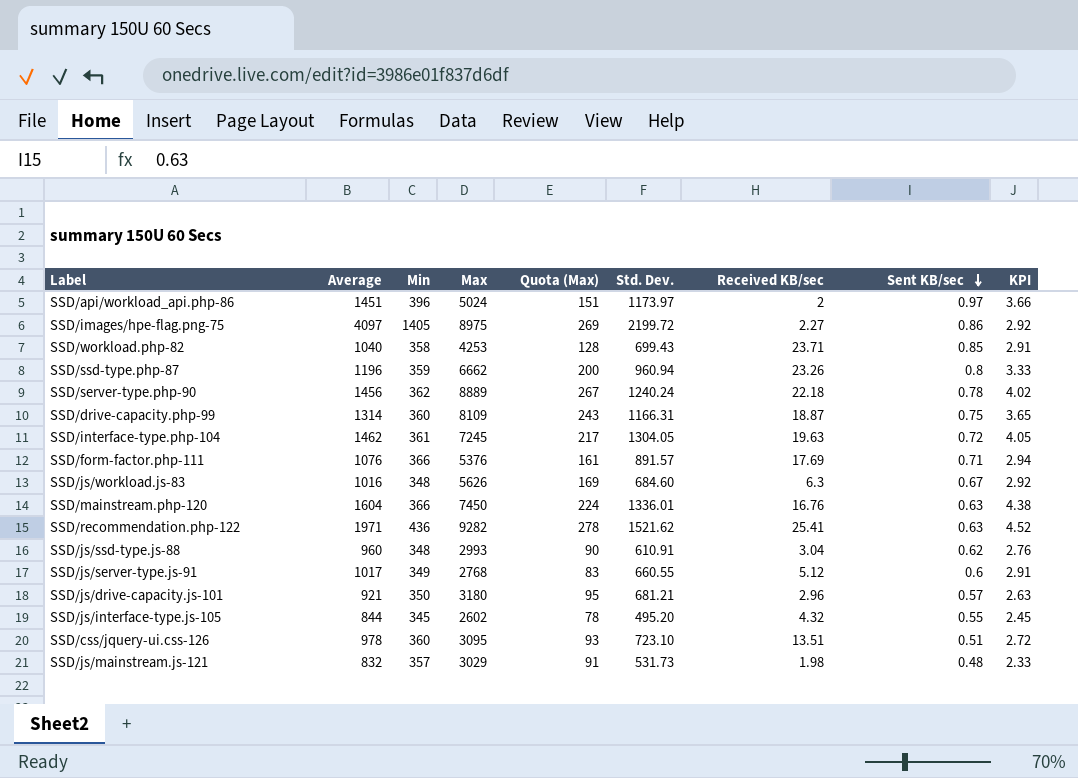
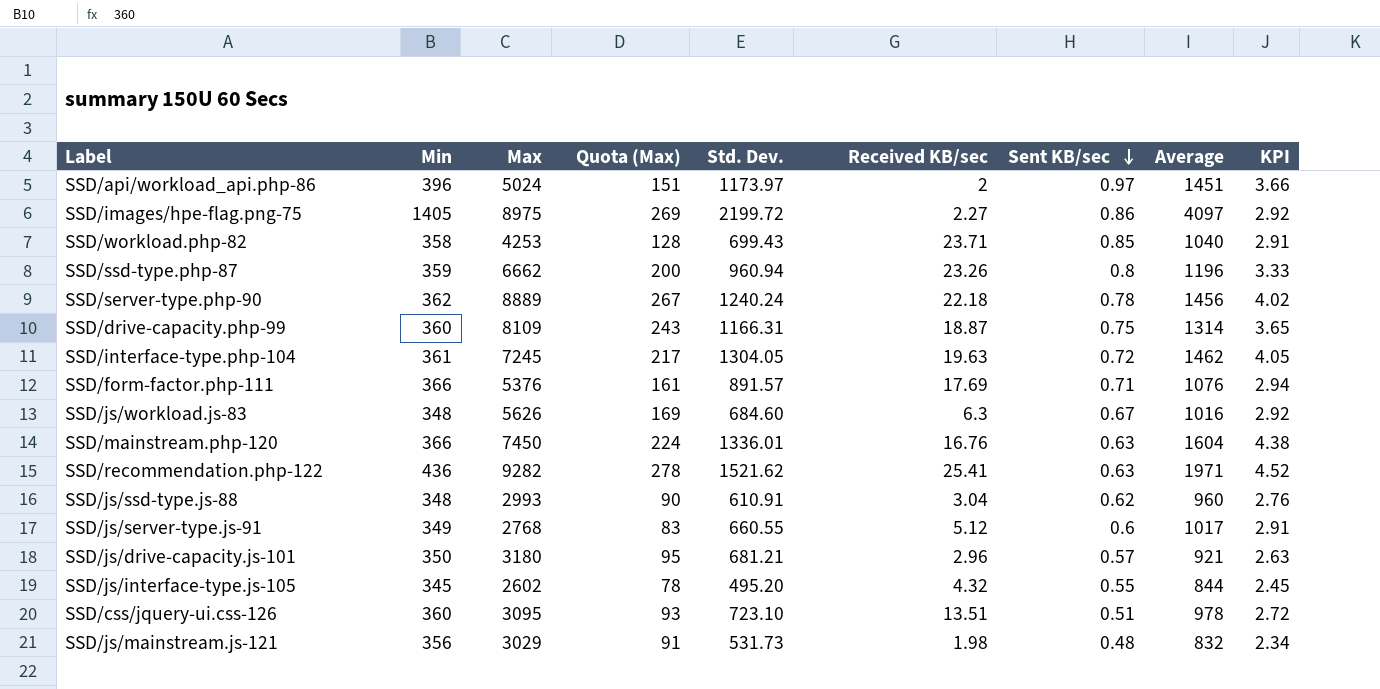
column Average | position: 2 -> 8
SSD/js/mainstream.js-121 | Min: 357 -> 356
SSD/js/mainstream.js-121 | KPI: 2.33 -> 2.34

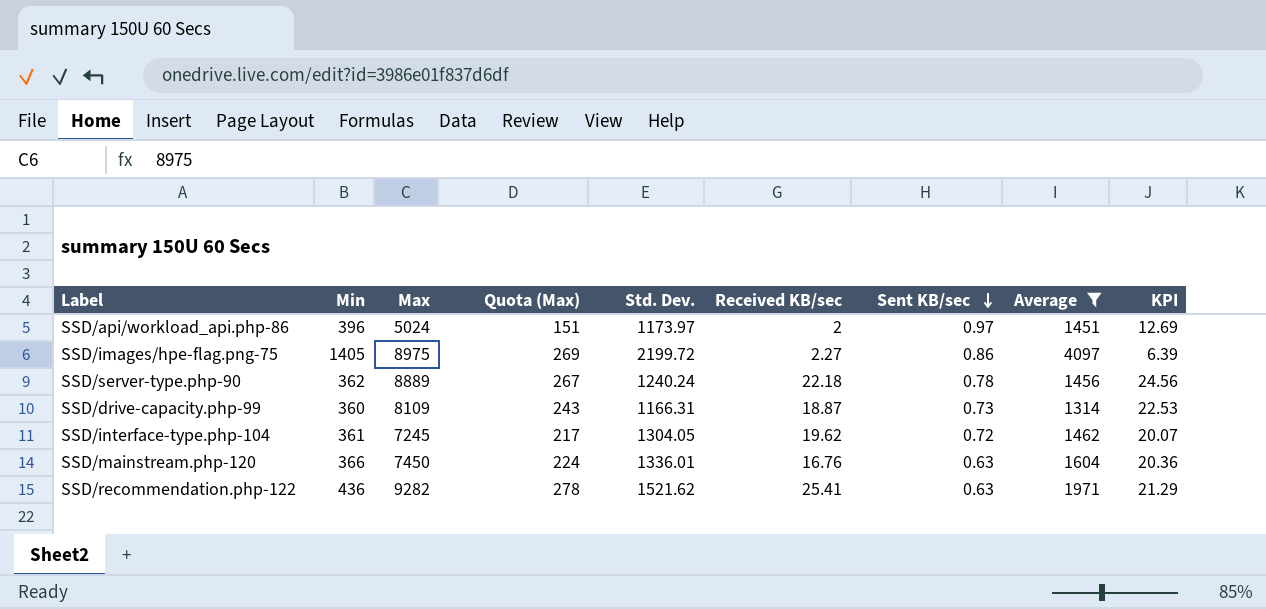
filter: none -> Average >= 1314
column KPI | formula: [Average] / [Min] -> [Max] / [Min]
SSD/drive-capacity.php-99 | Sent KB/sec: 0.75 -> 0.73
SSD/interface-type.php-104 | Received KB/sec: 19.63 -> 19.62

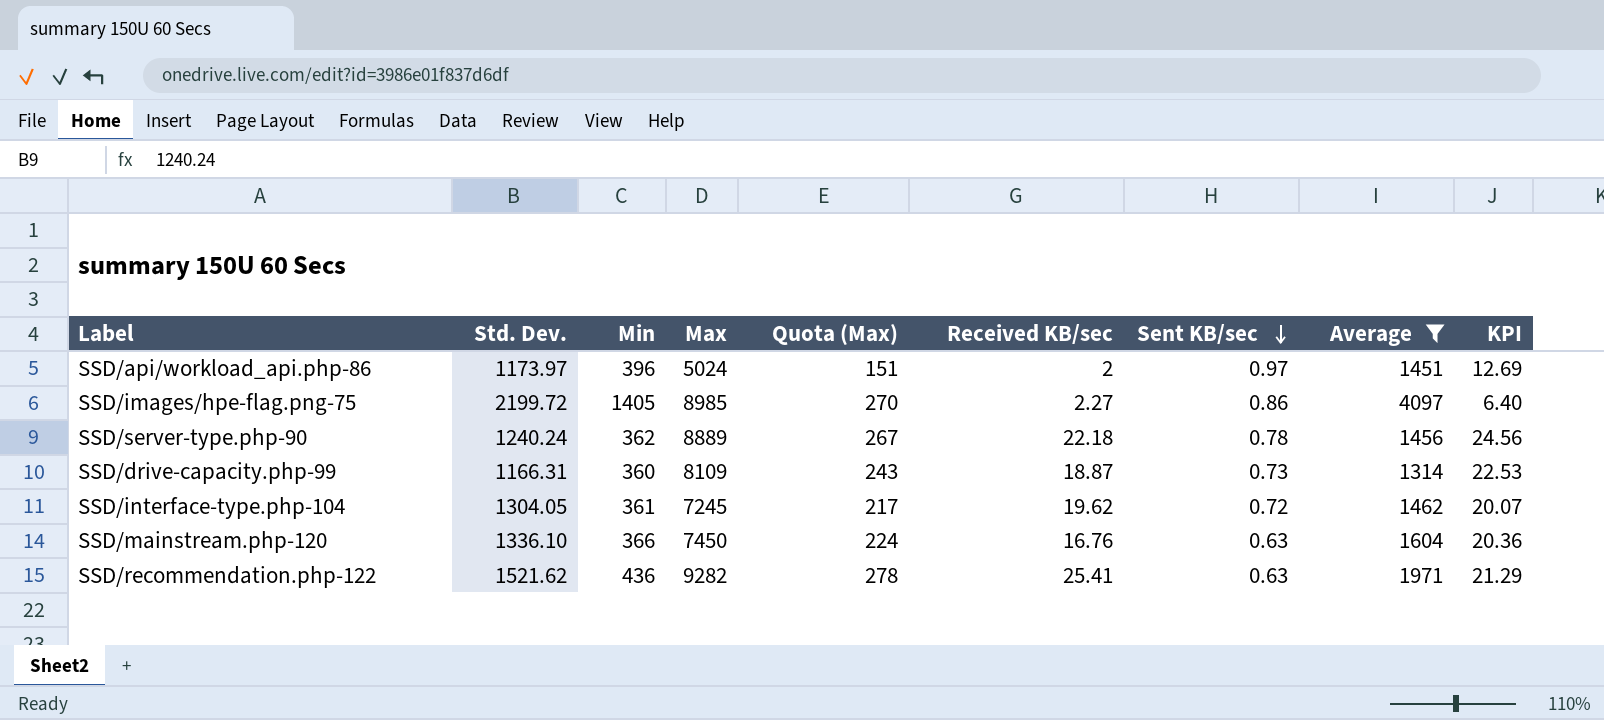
column Std. Dev. | position: 5 -> 2
SSD/images/hpe-flag.png-75 | Max: 8975 -> 8985
SSD/images/hpe-flag.png-75 | Quota (Max): 269 -> 270
SSD/images/hpe-flag.png-75 | KPI: 6.39 -> 6.40
SSD/mainstream.php-120 | Std. Dev.: 1336.01 -> 1336.10

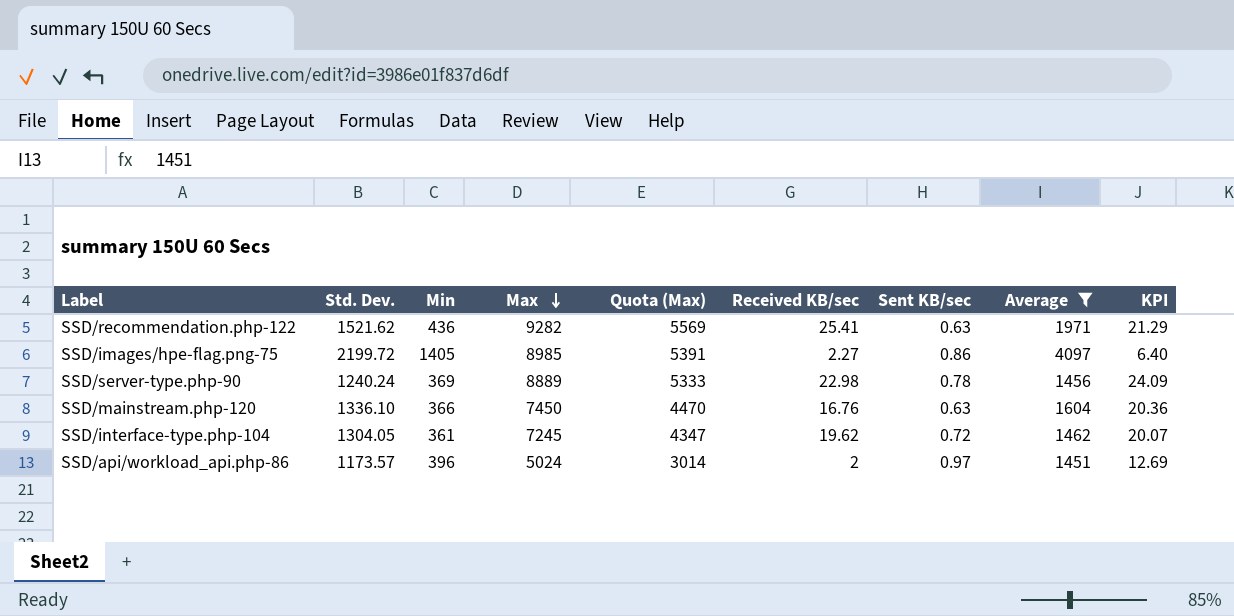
row order: Sent KB/sec descending -> Max descending
column Quota (Max) | formula: [Max] * 0.03 -> [Max] * 0.6
row SSD/drive-capacity.php-99: 1166.31 | 360 | 8109 | 243 | 18.87 | 0.73 | 1314 | 22.53 -> none
SSD/server-type.php-90 | Min: 362 -> 369
SSD/server-type.php-90 | Received KB/sec: 22.18 -> 22.98
SSD/server-type.php-90 | KPI: 24.56 -> 24.09
SSD/api/workload_api.php-86 | Std. Dev.: 1173.97 -> 1173.57

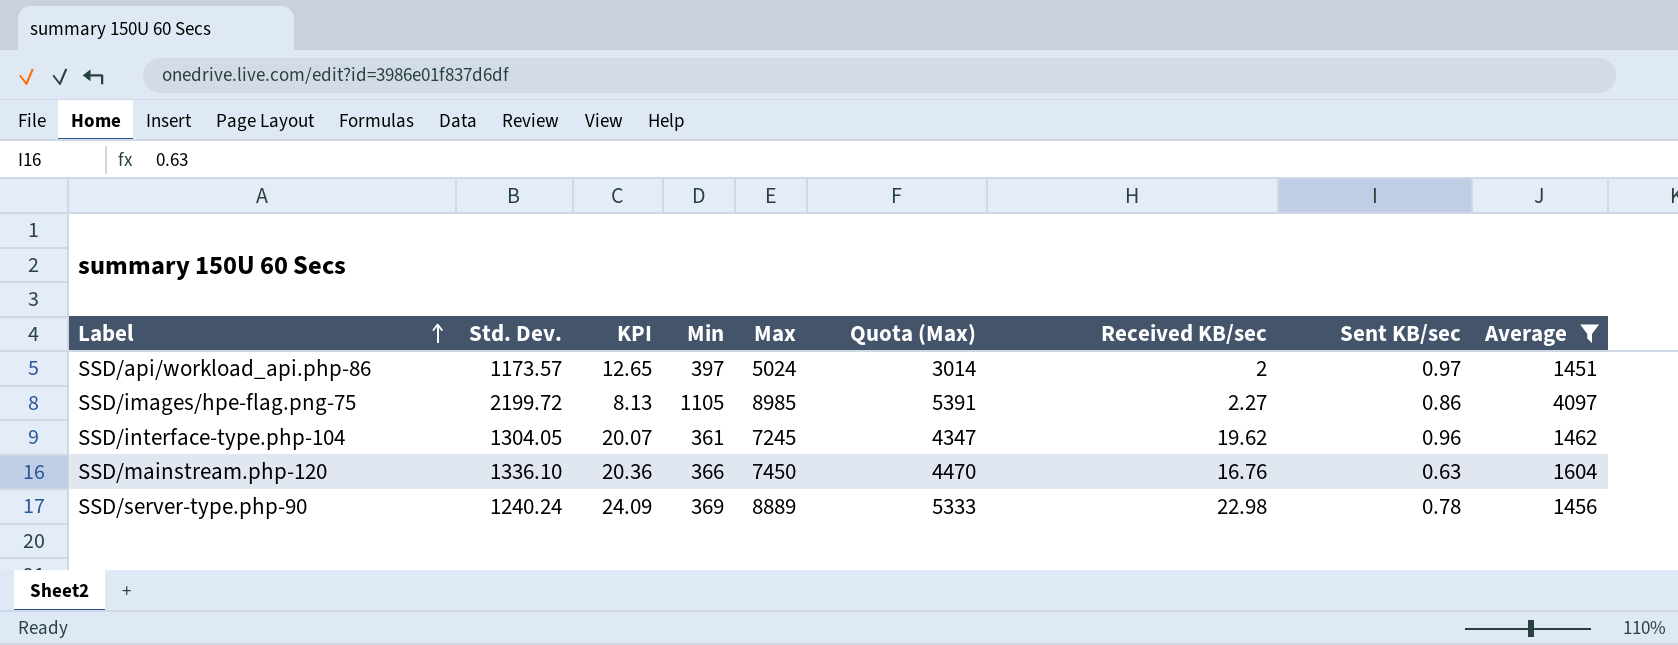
row order: Max descending -> Label ascending
column KPI | position: 9 -> 3
row SSD/recommendation.php-122: 1521.62 | 436 | 9282 | 5569 | 25.41 | 0.63 | 1971 | 21.29 -> none
SSD/api/workload_api.php-86 | KPI: 12.69 -> 12.65
SSD/api/workload_api.php-86 | Min: 396 -> 397
SSD/images/hpe-flag.png-75 | KPI: 6.40 -> 8.13
SSD/images/hpe-flag.png-75 | Min: 1405 -> 1105
SSD/interface-type.php-104 | Sent KB/sec: 0.72 -> 0.96

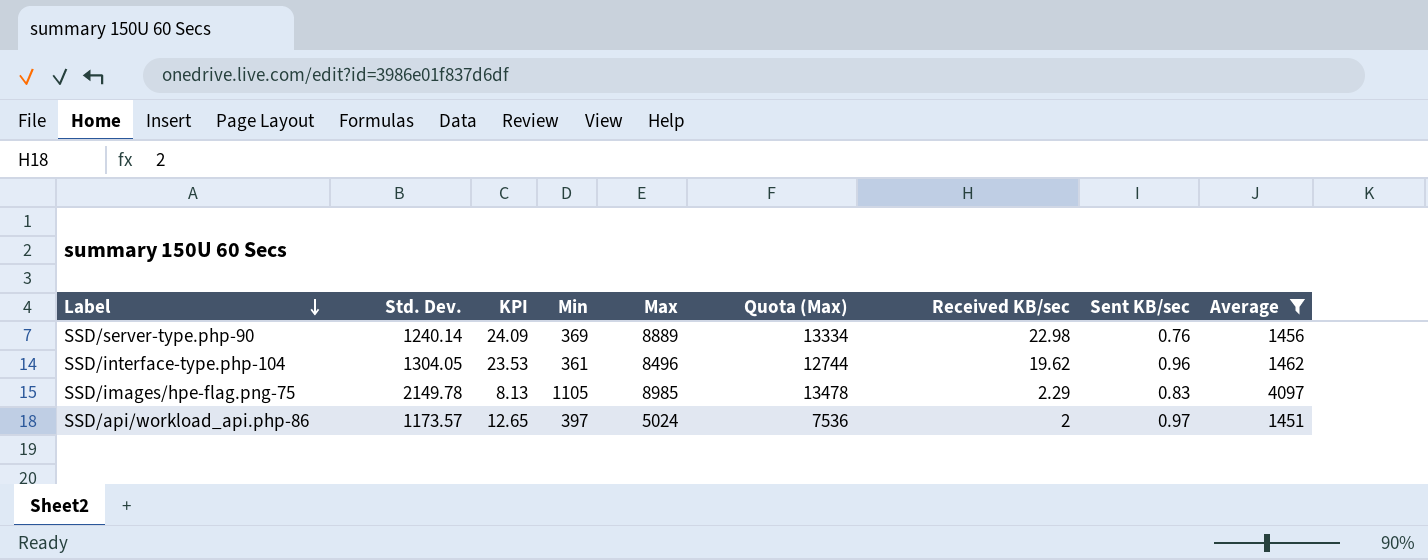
row order: Label ascending -> Label descending
column Quota (Max) | formula: [Max] * 0.6 -> [Max] * 1.5
row SSD/mainstream.php-120: 1336.10 | 20.36 | 366 | 7450 | 4470 | 16.76 | 0.63 | 1604 -> none
SSD/server-type.php-90 | Std. Dev.: 1240.24 -> 1240.14
SSD/server-type.php-90 | Sent KB/sec: 0.78 -> 0.76
SSD/interface-type.php-104 | KPI: 20.07 -> 23.53
SSD/interface-type.php-104 | Max: 7245 -> 8496
SSD/images/hpe-flag.png-75 | Std. Dev.: 2199.72 -> 2149.78
SSD/images/hpe-flag.png-75 | Received KB/sec: 2.27 -> 2.29
SSD/images/hpe-flag.png-75 | Sent KB/sec: 0.86 -> 0.83

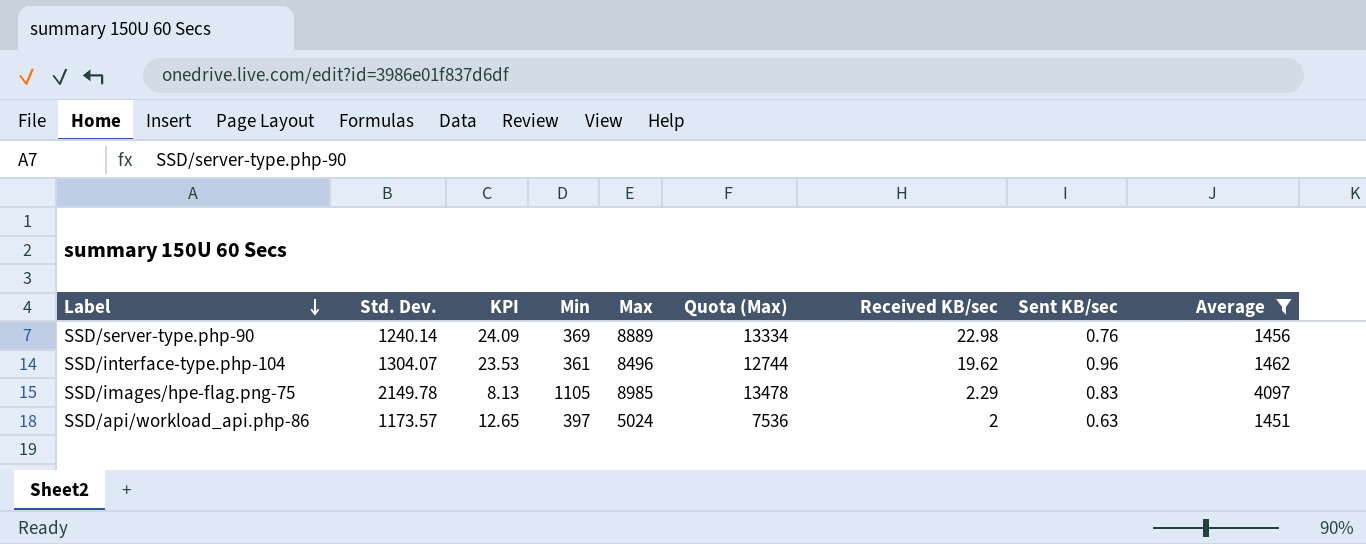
SSD/interface-type.php-104 | Std. Dev.: 1304.05 -> 1304.07
SSD/api/workload_api.php-86 | Sent KB/sec: 0.97 -> 0.63

